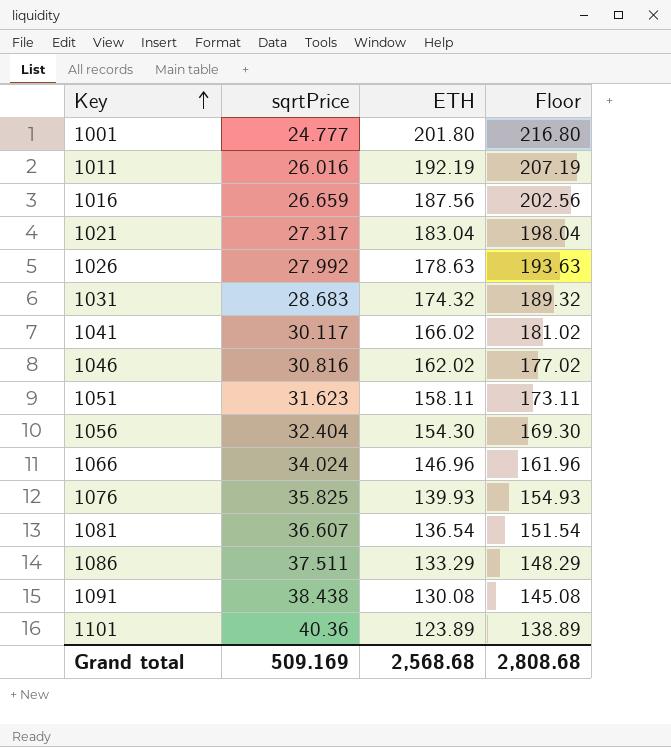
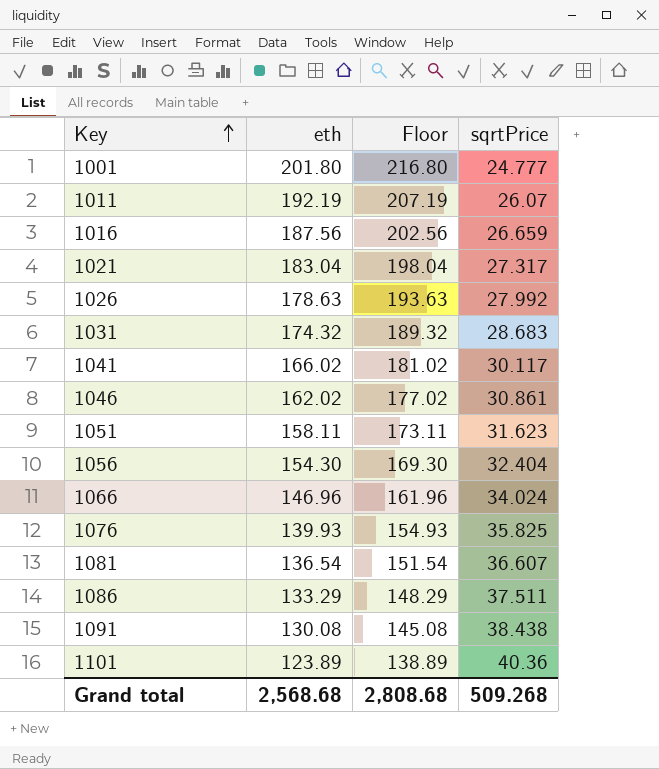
column name: ETH -> eth
column sqrtPrice | position: 2 -> 4
1011 | sqrtPrice: 26.016 -> 26.07
1046 | sqrtPrice: 30.816 -> 30.861
Grand total | sqrtPrice: 509.169 -> 509.268

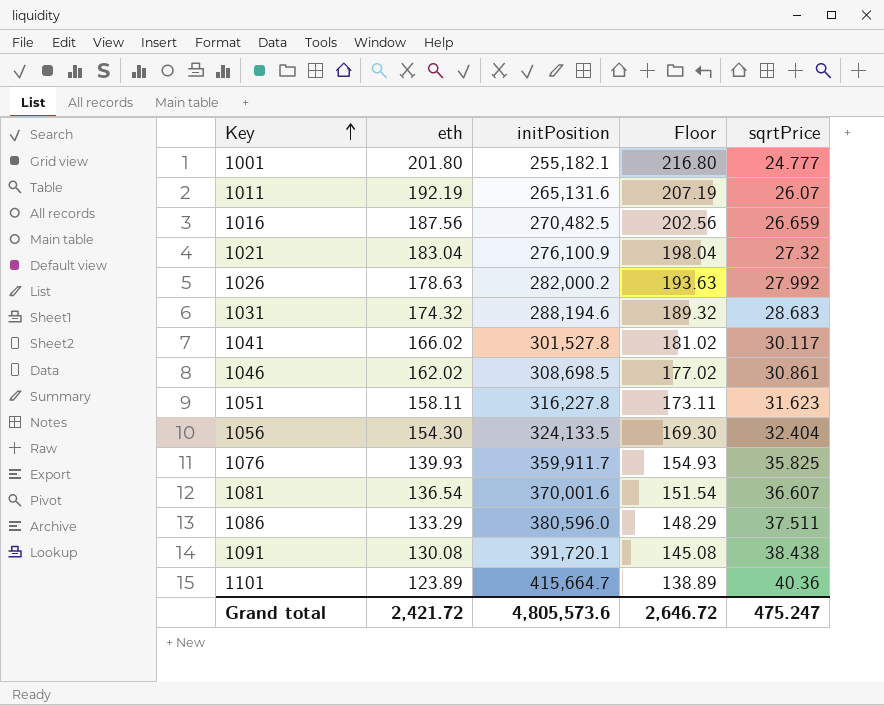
column initPosition | position: none -> 3
row 1066: 146.96 | 161.96 | 34.024 -> none
1021 | sqrtPrice: 27.317 -> 27.32
Grand total | eth: 2,568.68 -> 2,421.72
Grand total | Floor: 2,808.68 -> 2,646.72
Grand total | sqrtPrice: 509.268 -> 475.247

